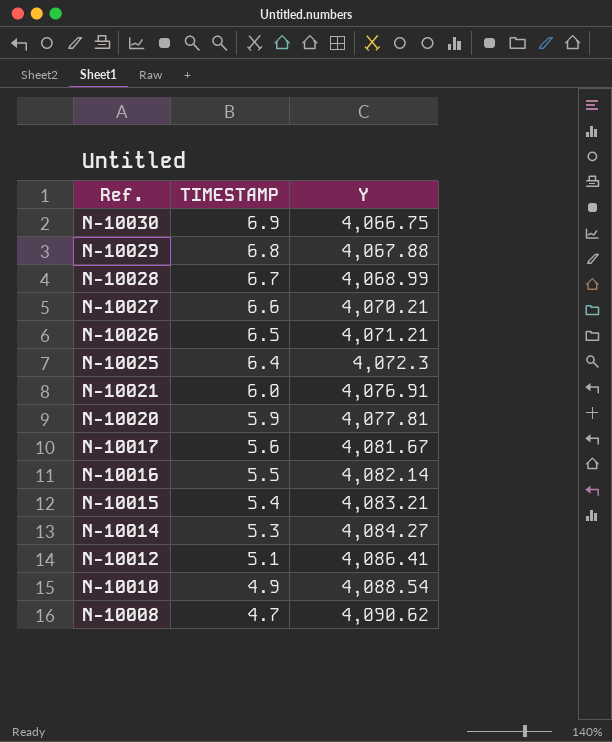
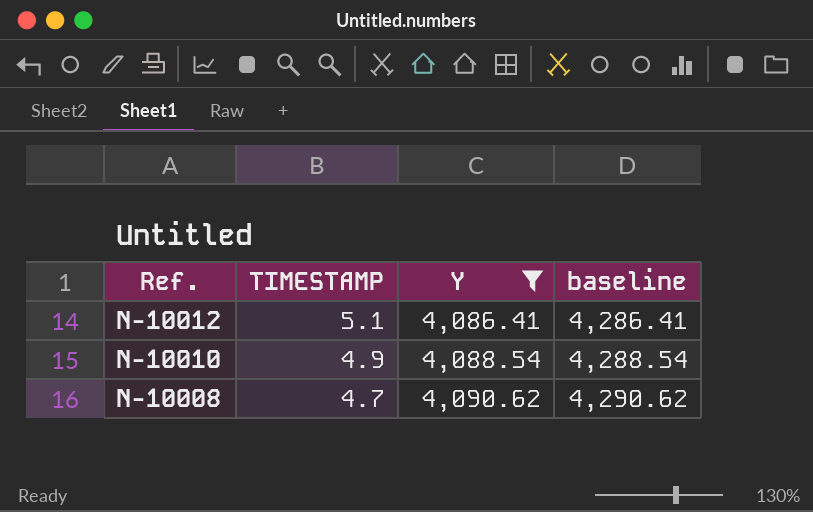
filter: none -> Y >= 4,086.41
column baseline | formula: none -> [Y] + 200

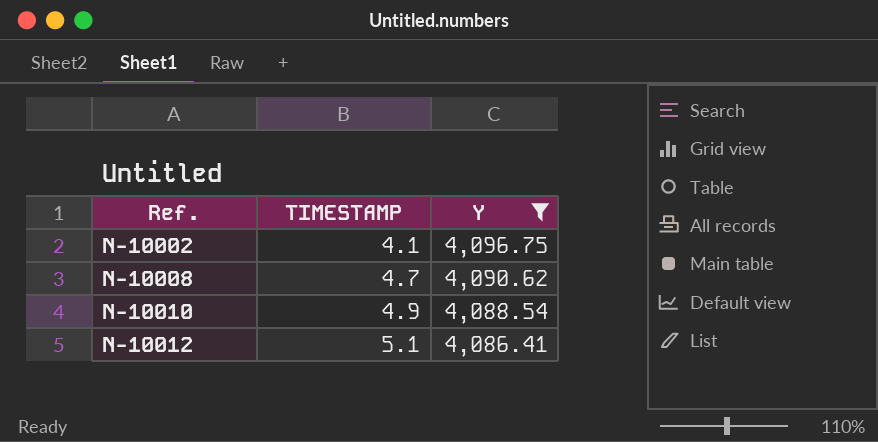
row order: Ref. descending -> Ref. ascending
column baseline | formula: [Y] + 200 -> none
row N-10002: none -> 4.1 | 4,096.75

